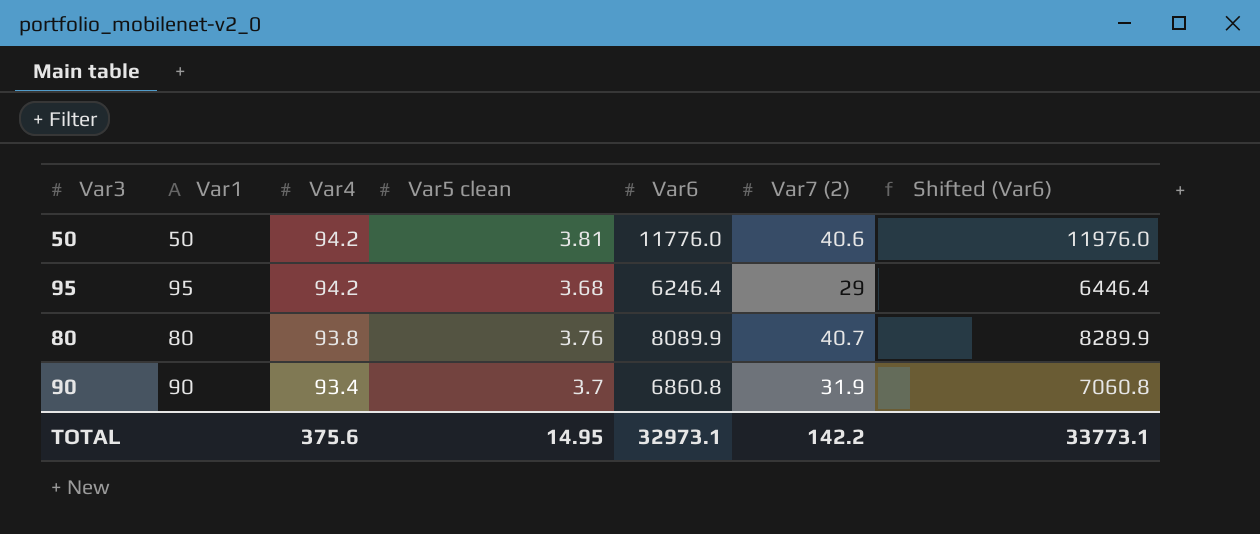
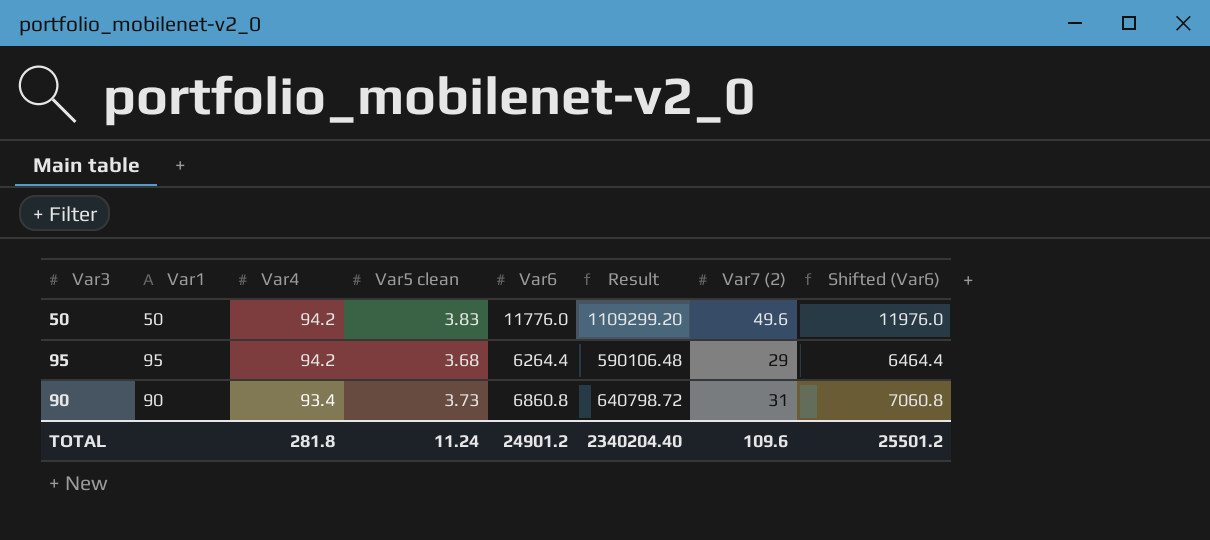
column Result | formula: none -> [Var4] * [Var6]
row 80: 80 | 93.8 | 3.76 | 8089.9 | 40.7 | 8289.9 -> none
50 | Var5 clean: 3.81 -> 3.83
50 | Var7 (2): 40.6 -> 49.6
95 | Var6: 6246.4 -> 6264.4
95 | Shifted (Var6): 6446.4 -> 6464.4
90 | Var5 clean: 3.7 -> 3.73
90 | Var7 (2): 31.9 -> 31
TOTAL | Var4: 375.6 -> 281.8
TOTAL | Var5 clean: 14.95 -> 11.24
TOTAL | Var6: 32973.1 -> 24901.2
TOTAL | Var7 (2): 142.2 -> 109.6
TOTAL | Shifted (Var6): 33773.1 -> 25501.2

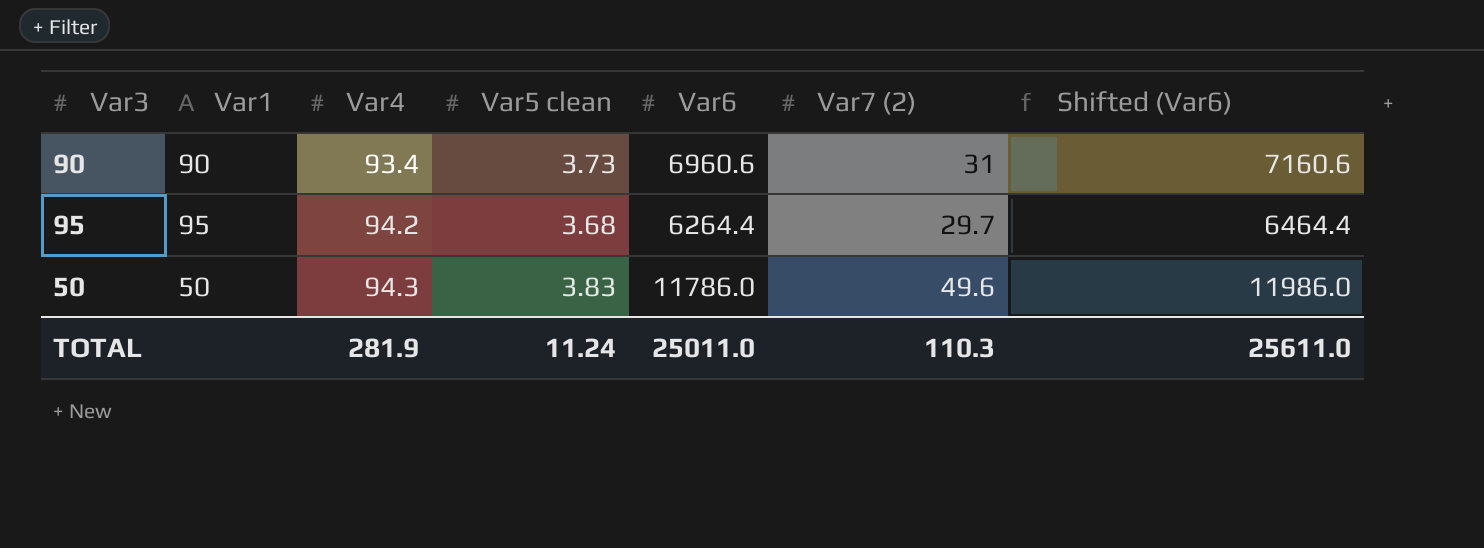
row order: Var4 descending -> Var4 ascending
column Result | formula: [Var4] * [Var6] -> none
90 | Var6: 6860.8 -> 6960.6
90 | Shifted (Var6): 7060.8 -> 7160.6
95 | Var7 (2): 29 -> 29.7
50 | Var4: 94.2 -> 94.3
50 | Var6: 11776.0 -> 11786.0
50 | Shifted (Var6): 11976.0 -> 11986.0
TOTAL | Var4: 281.8 -> 281.9
TOTAL | Var6: 24901.2 -> 25011.0
TOTAL | Var7 (2): 109.6 -> 110.3
TOTAL | Shifted (Var6): 25501.2 -> 25611.0

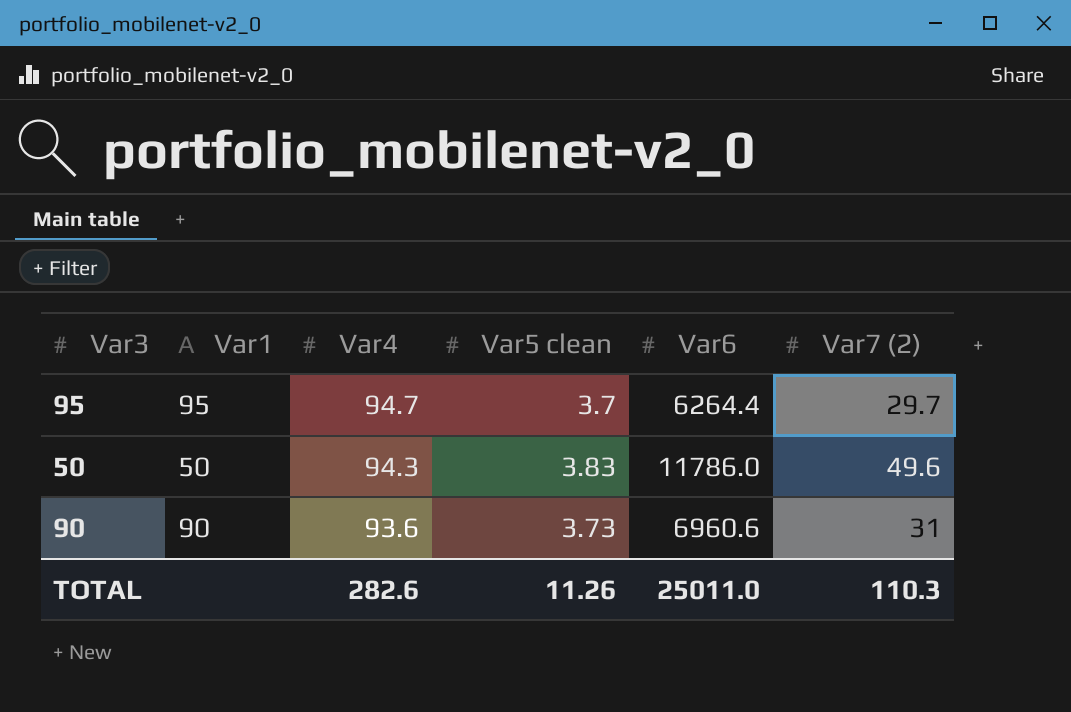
row order: Var4 ascending -> Var4 descending
column Shifted (Var6) | formula: [Var6] + 200 -> none
95 | Var4: 94.2 -> 94.7
95 | Var5 clean: 3.68 -> 3.7
90 | Var4: 93.4 -> 93.6
TOTAL | Var4: 281.9 -> 282.6
TOTAL | Var5 clean: 11.24 -> 11.26

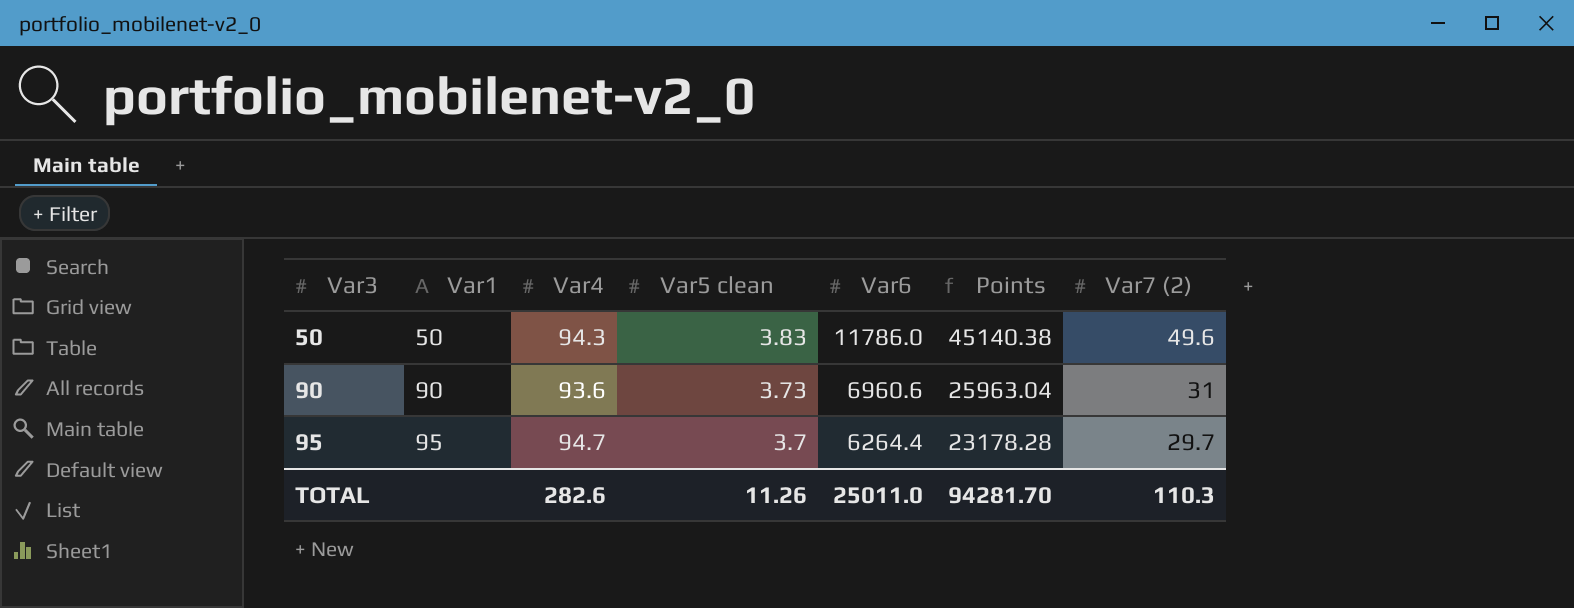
row order: Var4 descending -> Var3 ascending
column Points | formula: none -> [Var5 clean] * [Var6]

